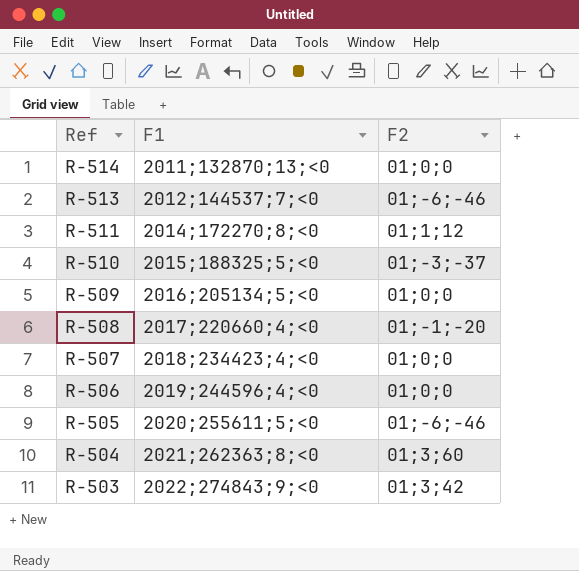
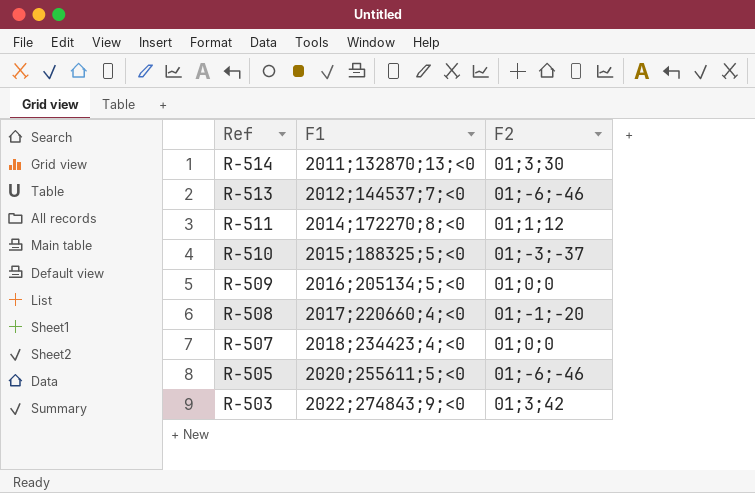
row R-506: 2019;244596;4;<0 | 01;0;0 -> none
row R-504: 2021;262363;8;<0 | 01;3;60 -> none
R-514 | F2: 01;0;0 -> 01;3;30

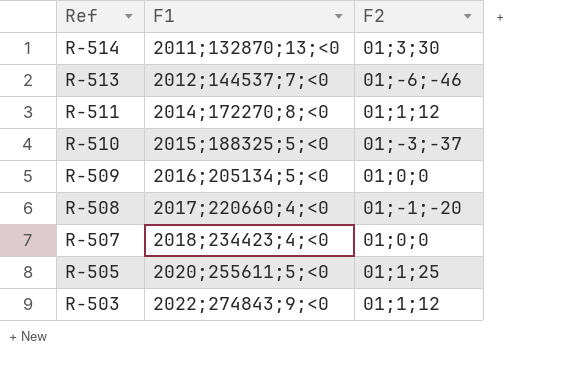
R-505 | F2: 01;-6;-46 -> 01;1;25
R-503 | F2: 01;3;42 -> 01;1;12

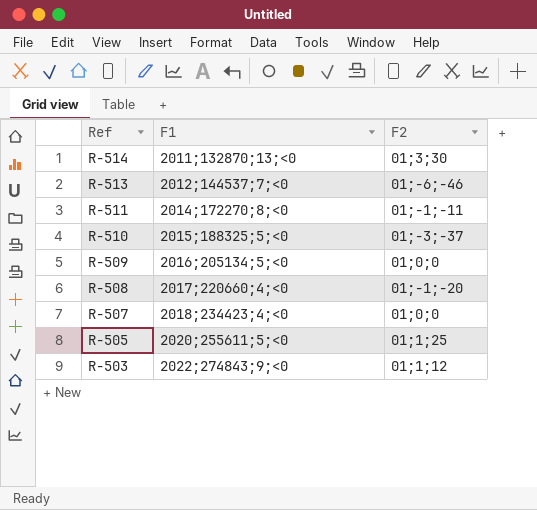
R-511 | F2: 01;1;12 -> 01;-1;-11

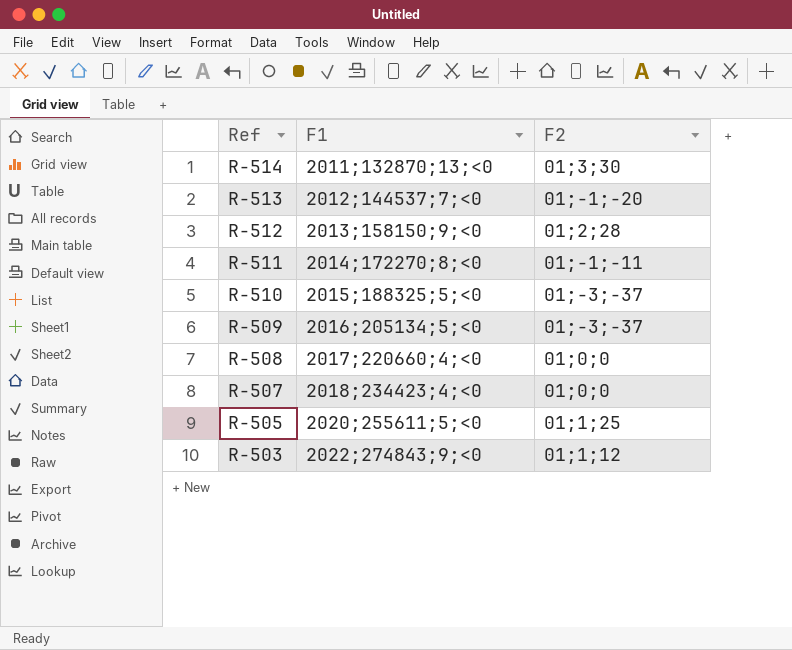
R-513 | F2: 01;-6;-46 -> 01;-1;-20
row R-512: none -> 2013;158150;9;<0 | 01;2;28
R-509 | F2: 01;0;0 -> 01;-3;-37
R-508 | F2: 01;-1;-20 -> 01;0;0

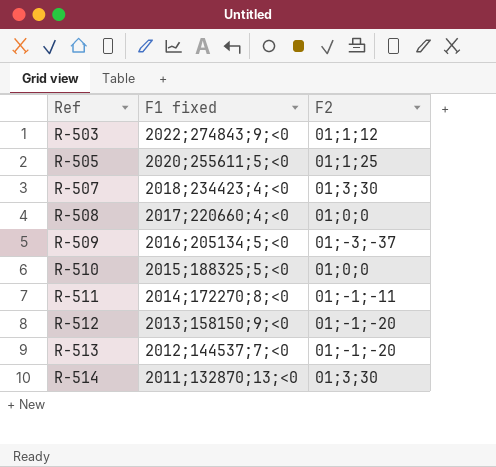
row order: Ref descending -> Ref ascending
column name: F1 -> F1 fixed
R-507 | F2: 01;0;0 -> 01;3;30
R-510 | F2: 01;-3;-37 -> 01;0;0
R-512 | F2: 01;2;28 -> 01;-1;-20

